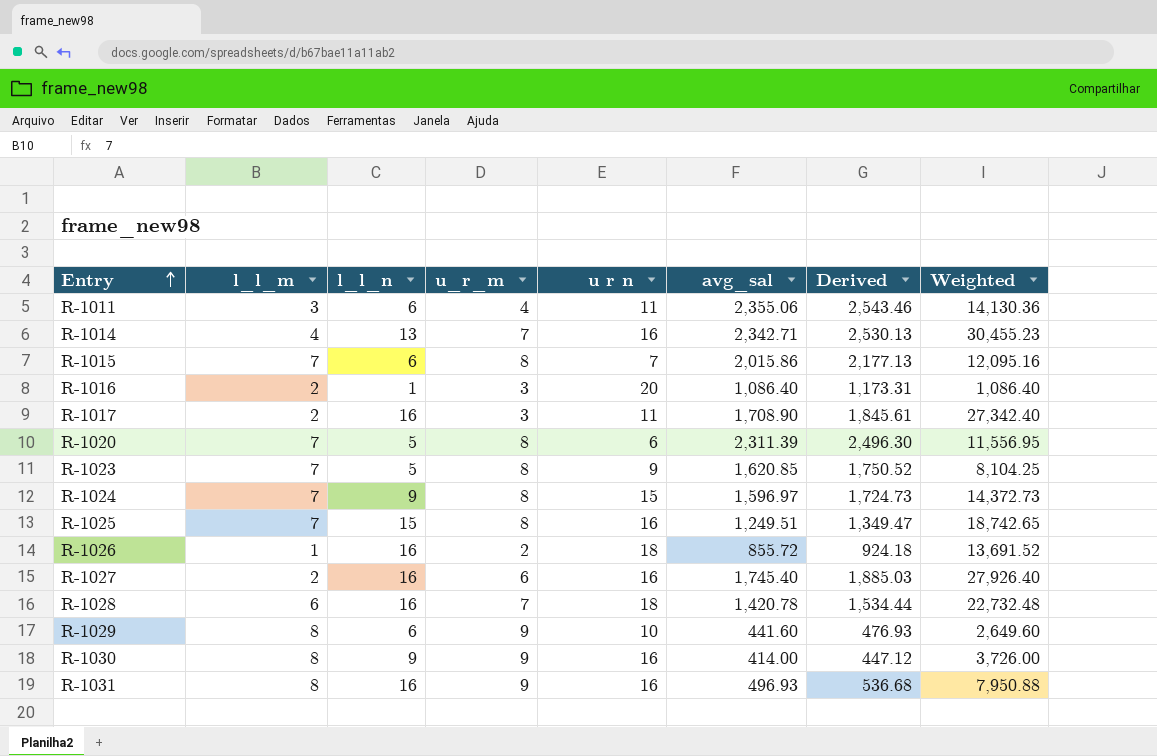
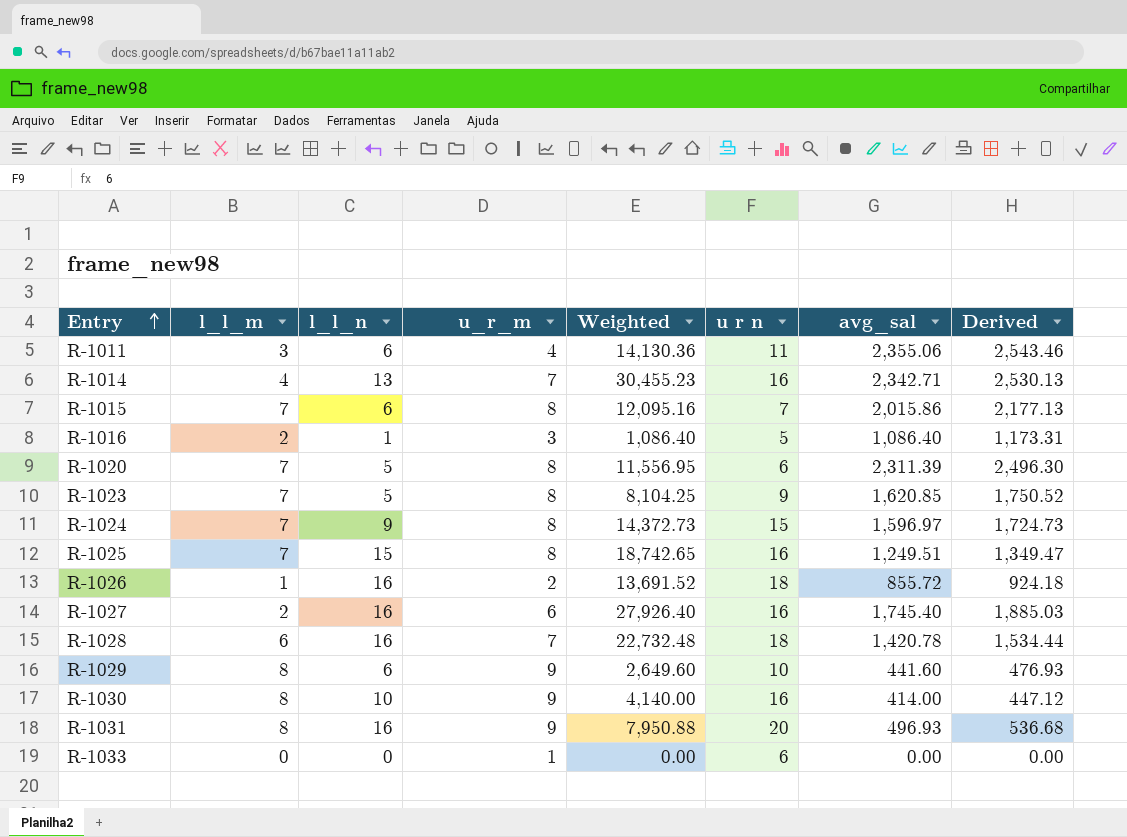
column Weighted | position: 8 -> 5
row R-1017: 2 | 16 | 3 | 11 | 1,708.90 | 1,845.61 | 27,342.40 -> none
R-1016 | u r n: 20 -> 5
R-1030 | l_l_n: 9 -> 10
R-1030 | Weighted: 3,726.00 -> 4,140.00
R-1031 | u r n: 16 -> 20
row R-1033: none -> 0 | 0 | 1 | 0.00 | 6 | 0.00 | 0.00

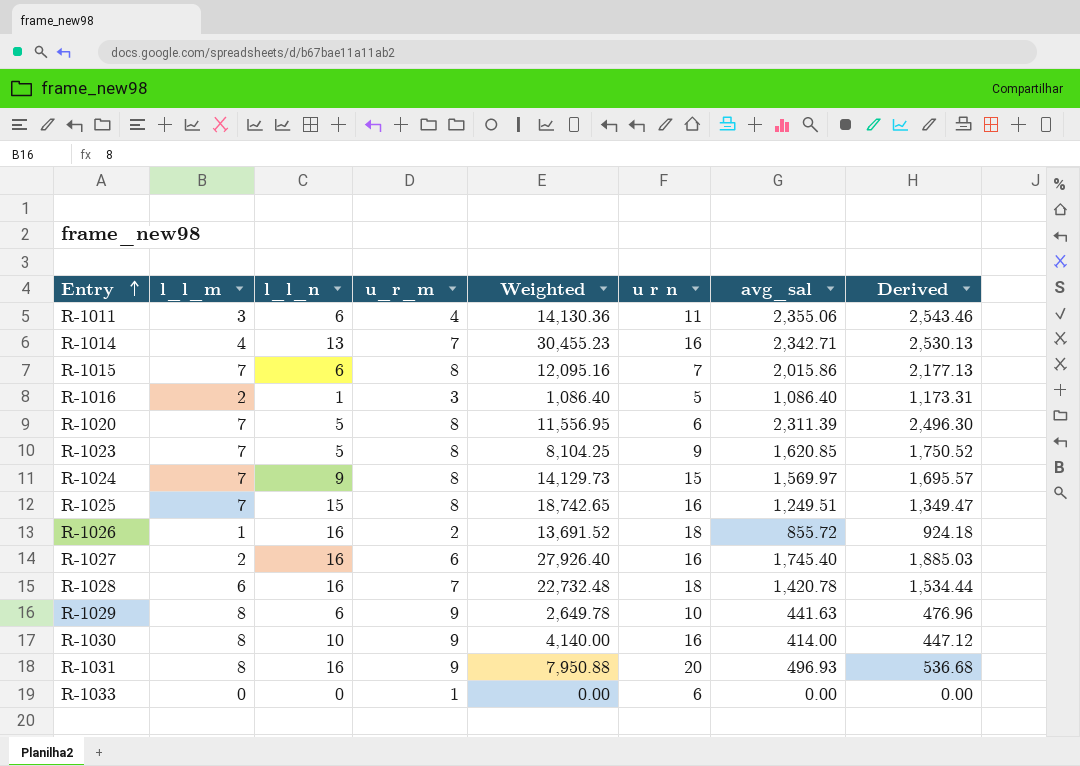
R-1024 | Weighted: 14,372.73 -> 14,129.73
R-1024 | avg_sal: 1,596.97 -> 1,569.97
R-1024 | Derived: 1,724.73 -> 1,695.57
R-1029 | Weighted: 2,649.60 -> 2,649.78
R-1029 | avg_sal: 441.60 -> 441.63
R-1029 | Derived: 476.93 -> 476.96

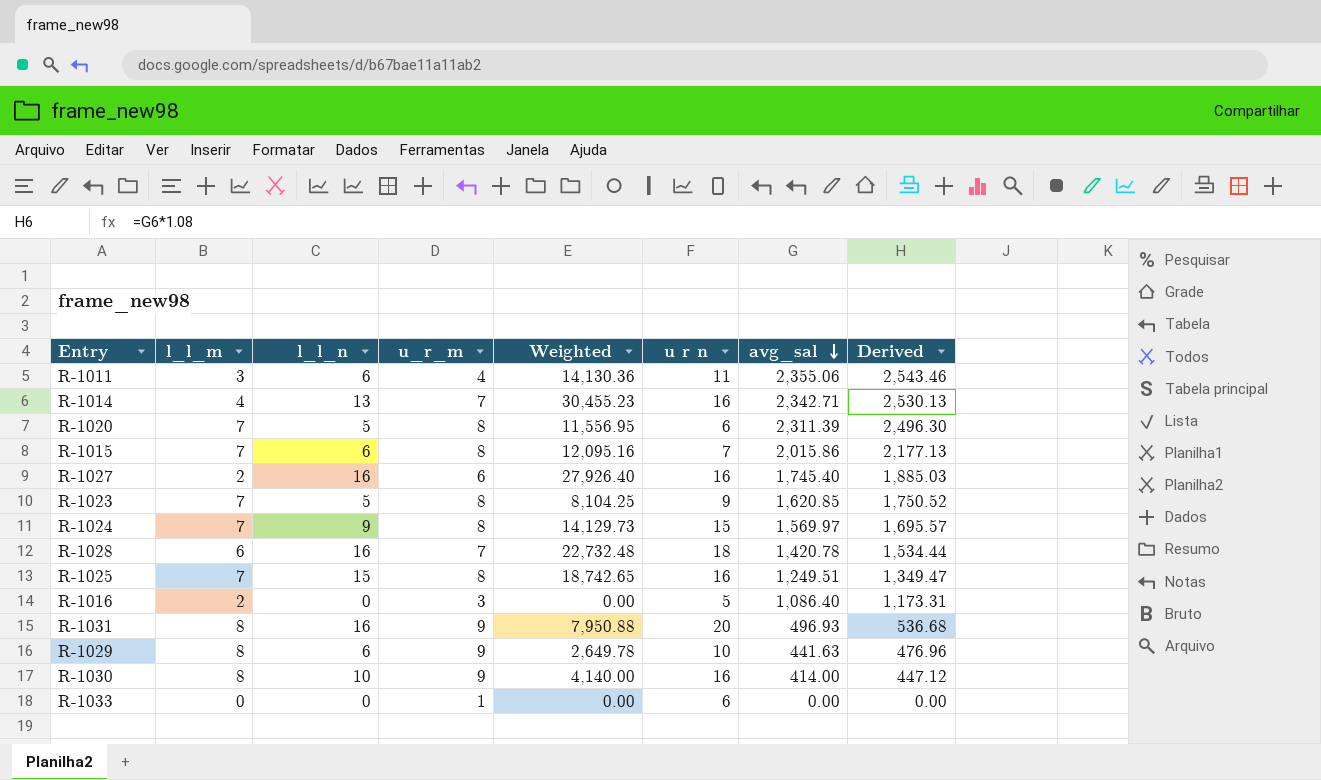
row order: Entry ascending -> avg_sal descending
row R-1026: 1 | 16 | 2 | 13,691.52 | 18 | 855.72 | 924.18 -> none
R-1016 | l_l_n: 1 -> 0
R-1016 | Weighted: 1,086.40 -> 0.00

